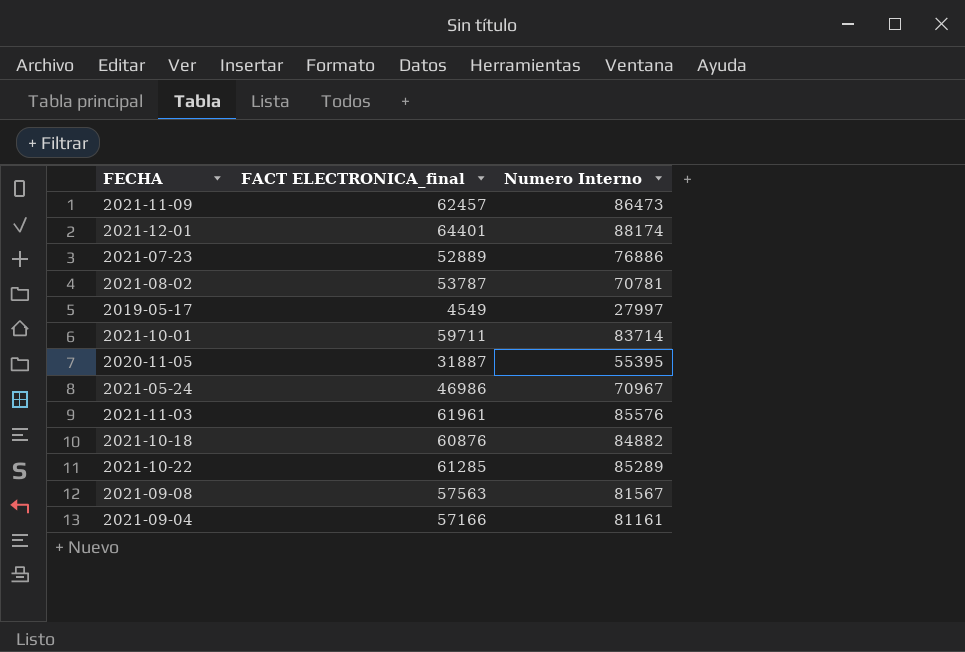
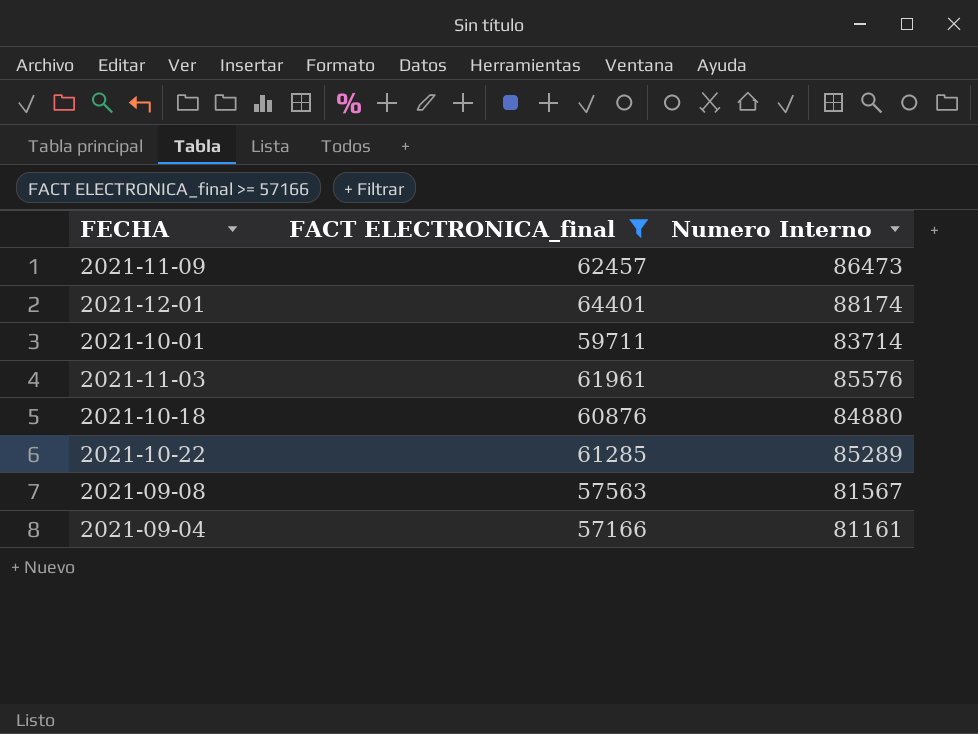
filter: none -> FACT ELECTRONICA_final >= 57166
2021-10-18 | Numero Interno: 84882 -> 84880

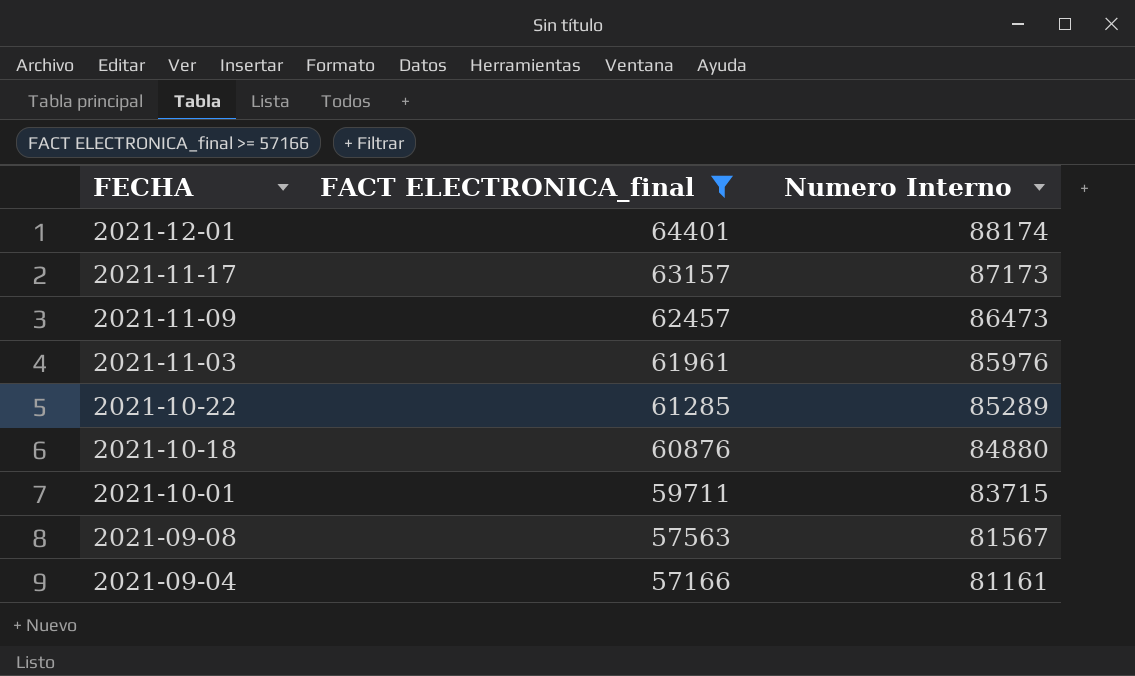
row order: none -> FECHA descending
row 2021-11-17: none -> 63157 | 87173
2021-11-03 | Numero Interno: 85576 -> 85976
2021-10-01 | Numero Interno: 83714 -> 83715

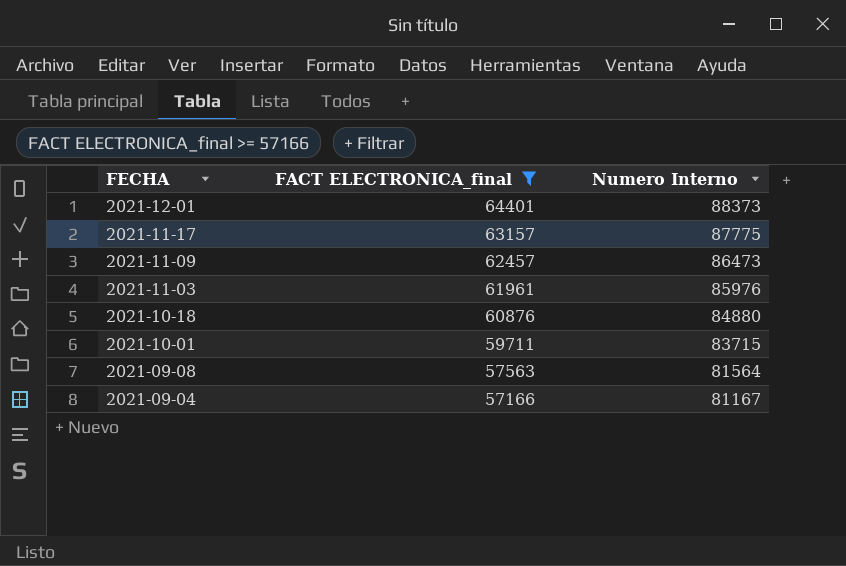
row 2021-10-22: 61285 | 85289 -> none
2021-12-01 | Numero Interno: 88174 -> 88373
2021-11-17 | Numero Interno: 87173 -> 87775
2021-09-08 | Numero Interno: 81567 -> 81564
2021-09-04 | Numero Interno: 81161 -> 81167

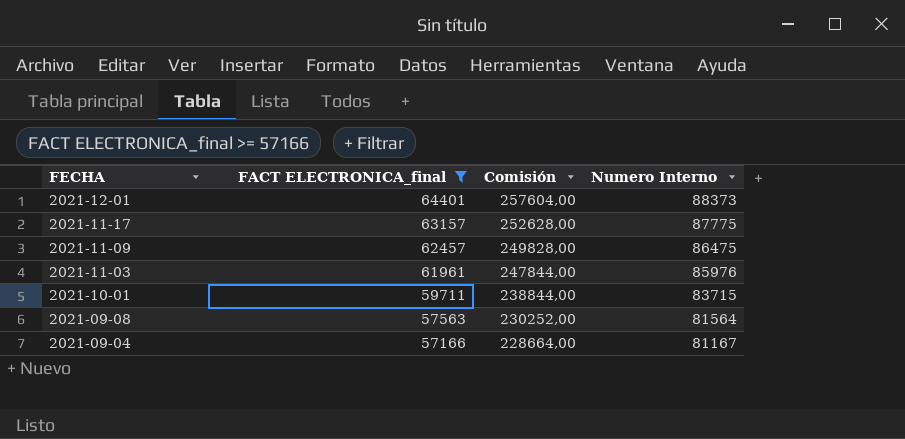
column Comisión | formula: none -> [FACT ELECTRONICA_final] * 4
row 2021-10-18: 60876 | 84880 -> none
2021-11-09 | Numero Interno: 86473 -> 86475

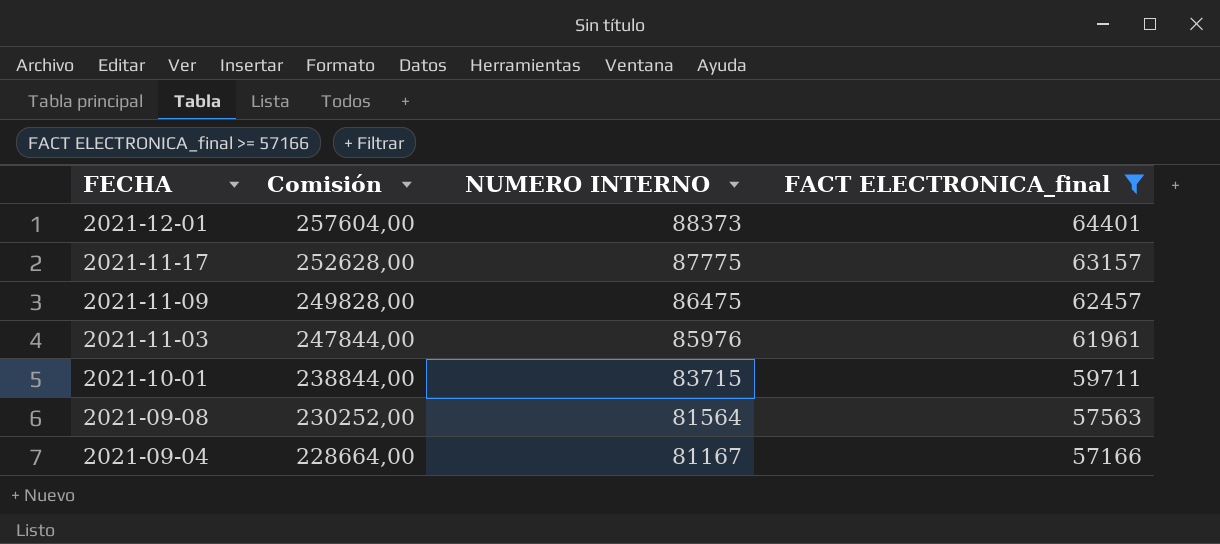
column name: Numero Interno -> NUMERO INTERNO
column FACT ELECTRONICA_final | position: 2 -> 4

